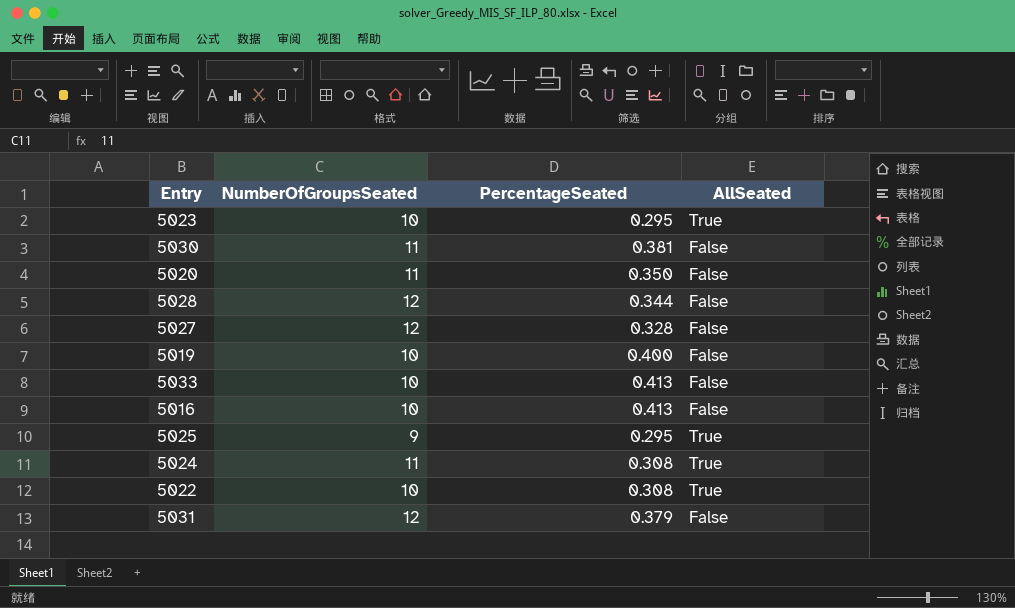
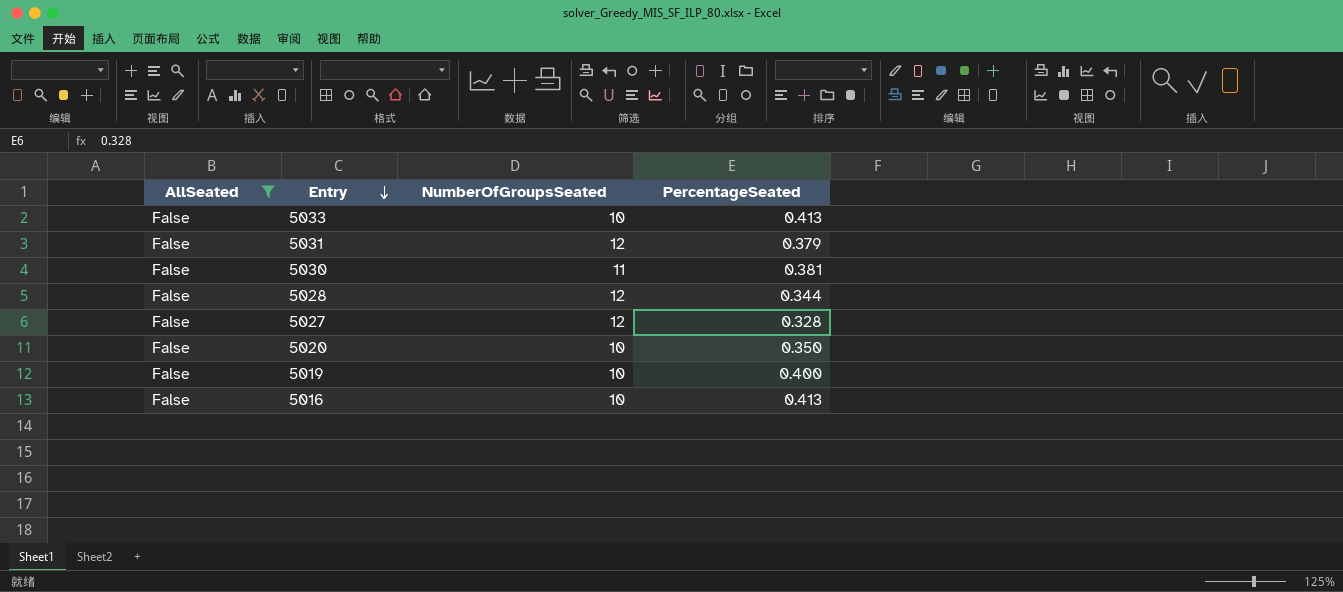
filter: none -> AllSeated = False
row order: none -> Entry descending
column AllSeated | position: 4 -> 1
5020 | NumberOfGroupsSeated: 11 -> 10

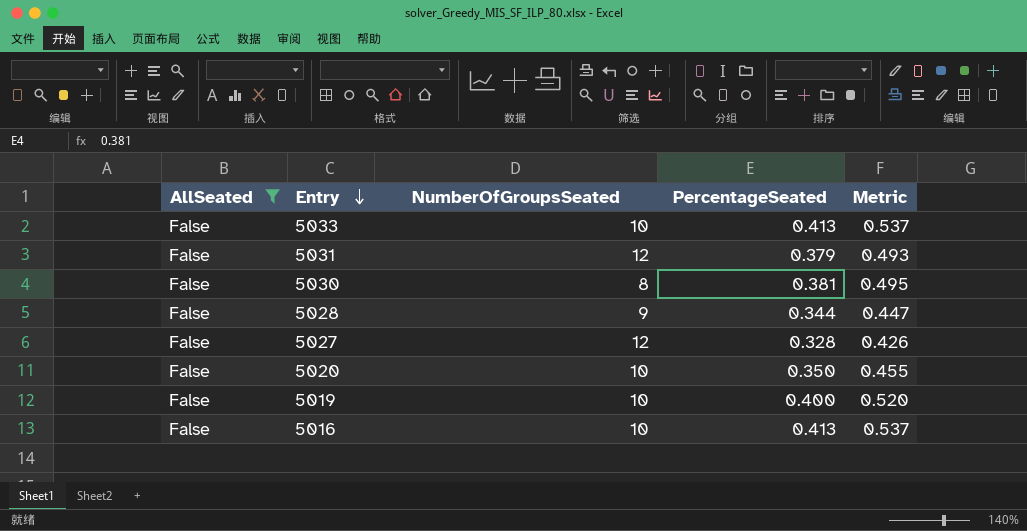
column Metric | formula: none -> [PercentageSeated] * 1.3
5030 | NumberOfGroupsSeated: 11 -> 8
5028 | NumberOfGroupsSeated: 12 -> 9

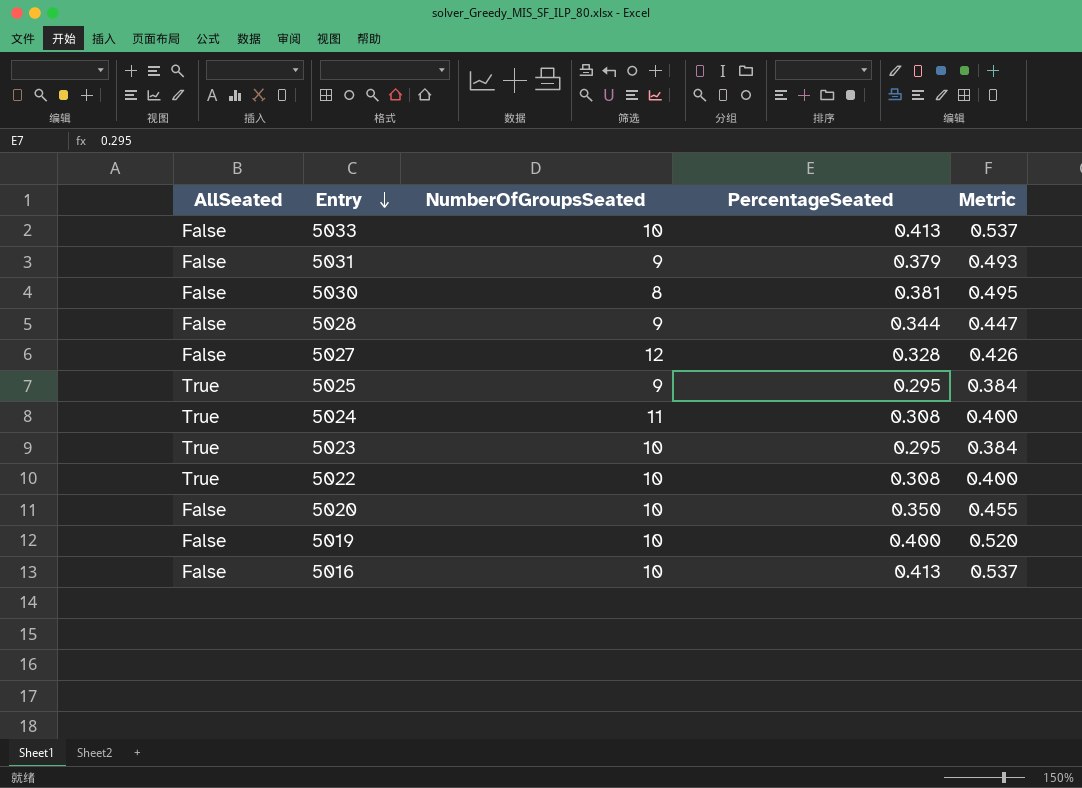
filter: AllSeated = False -> none
5031 | NumberOfGroupsSeated: 12 -> 9

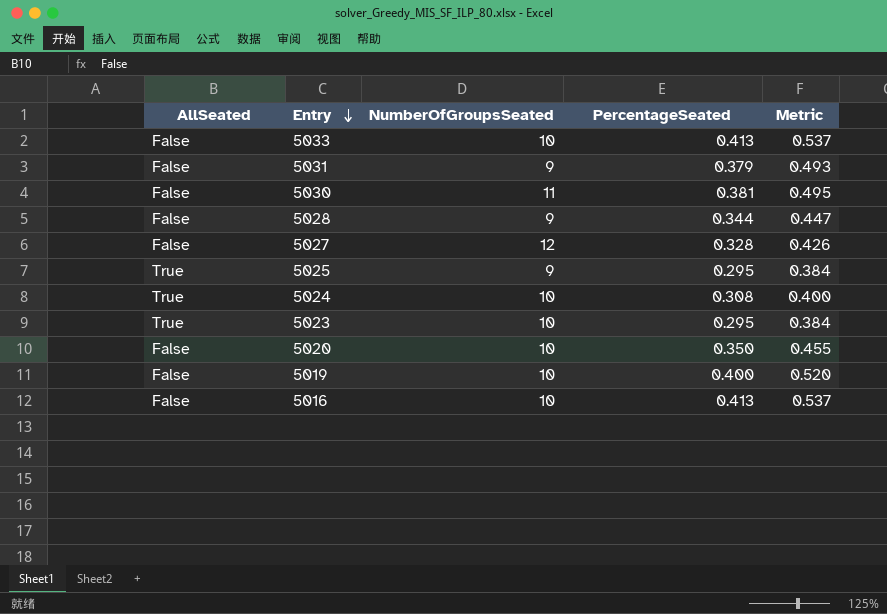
row 5022: True | 10 | 0.308 | 0.400 -> none
5030 | NumberOfGroupsSeated: 8 -> 11
5024 | NumberOfGroupsSeated: 11 -> 10

